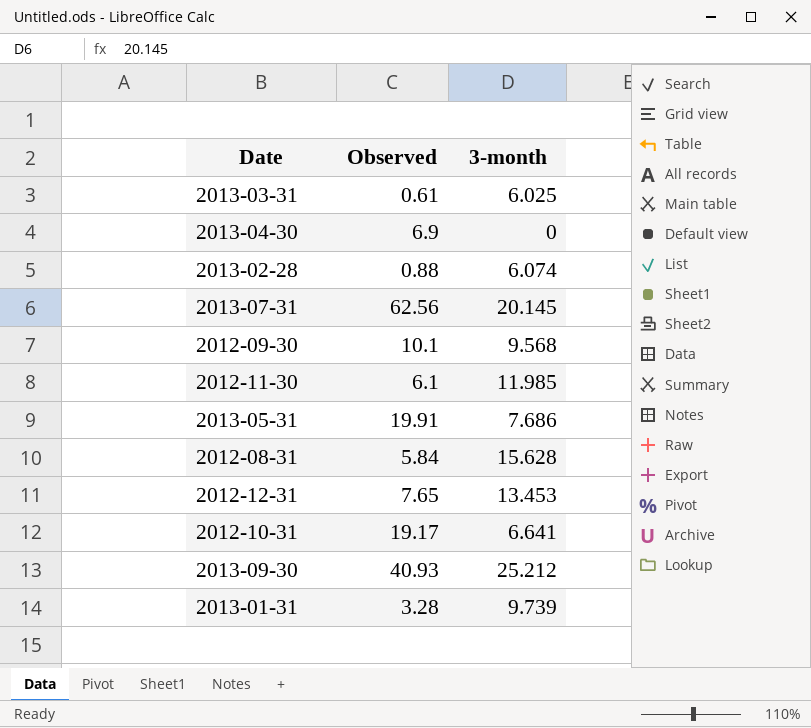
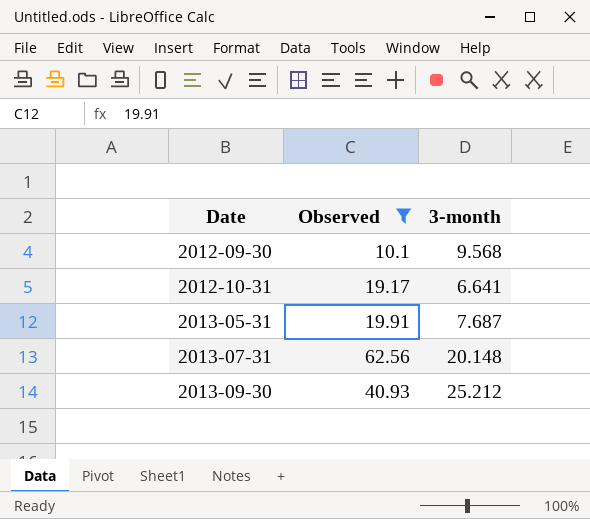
filter: none -> Observed >= 10.1
row order: none -> Date ascending
2013-05-31 | 3-month: 7.686 -> 7.687
2013-07-31 | 3-month: 20.145 -> 20.148

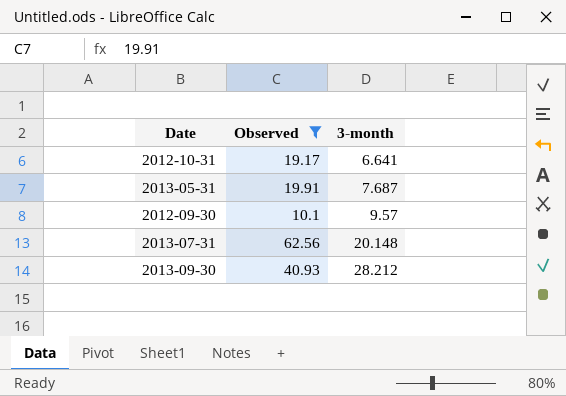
row order: Date ascending -> 3-month ascending
2012-09-30 | 3-month: 9.568 -> 9.57
2013-09-30 | 3-month: 25.212 -> 28.212

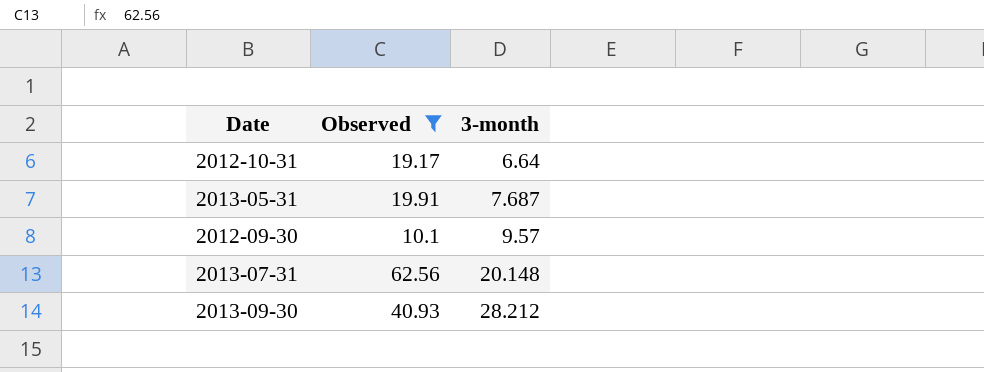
2012-10-31 | 3-month: 6.641 -> 6.64

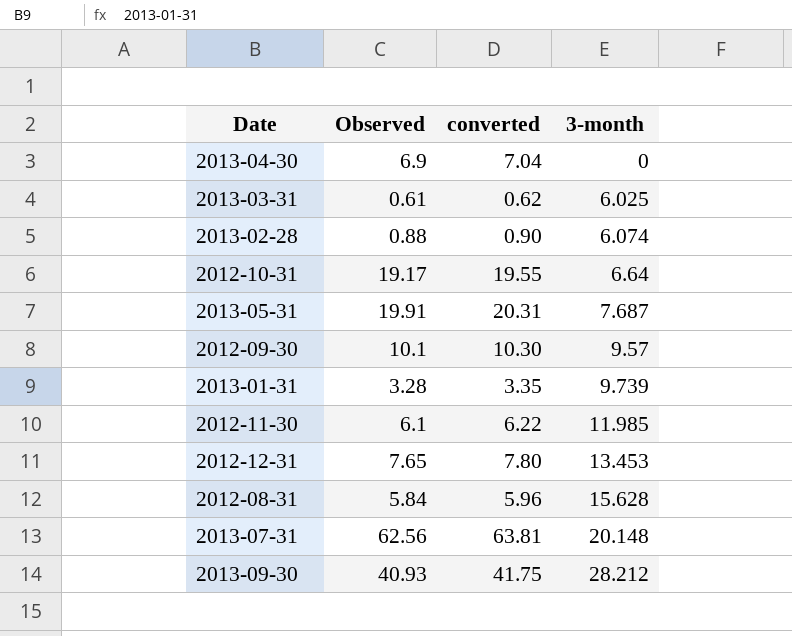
filter: Observed >= 10.1 -> none
column converted | formula: none -> [Observed] * 1.02

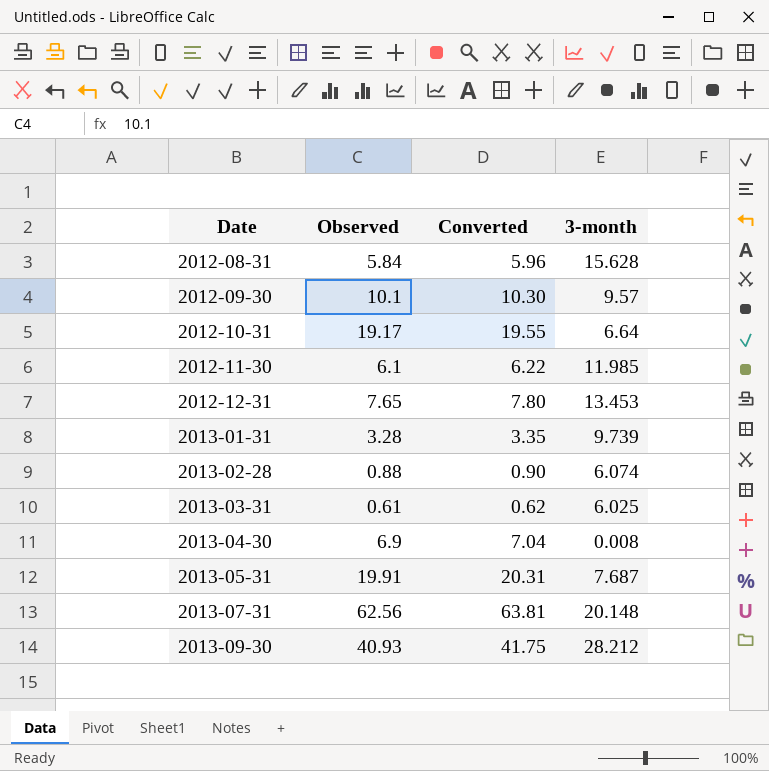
row order: 3-month ascending -> Date ascending
column name: converted -> Converted
2013-04-30 | 3-month: 0 -> 0.008

